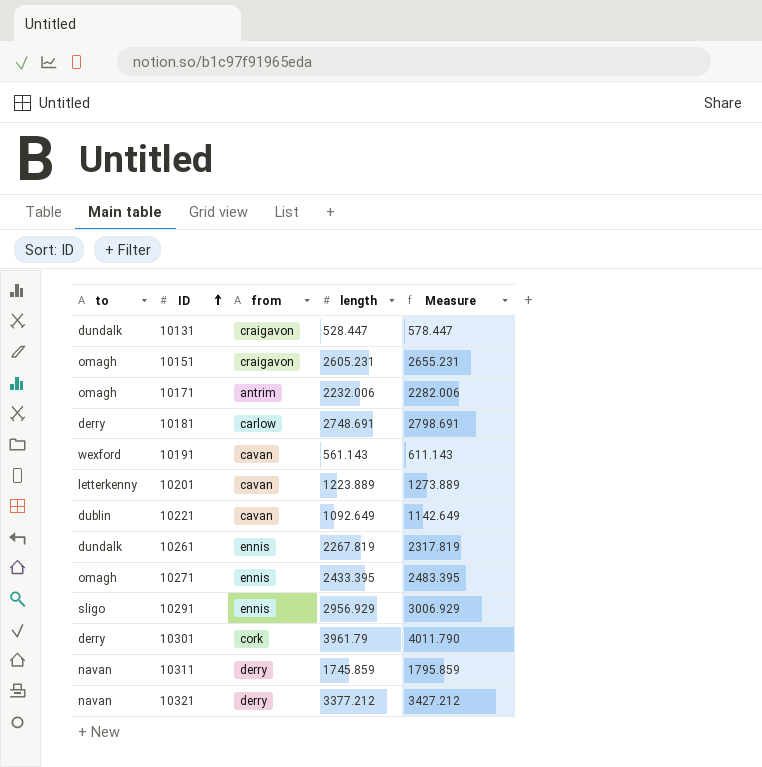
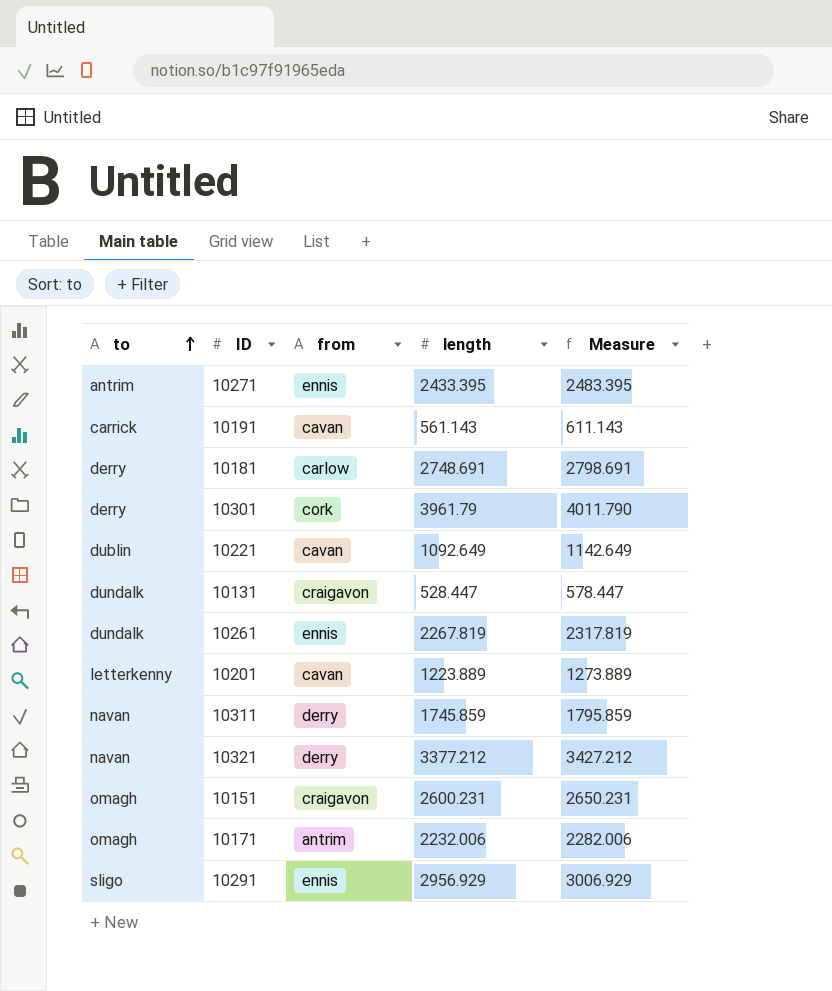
row order: ID ascending -> to ascending
10271 | to: omagh -> antrim
10191 | to: wexford -> carrick
10151 | length: 2605.231 -> 2600.231
10151 | Measure: 2655.231 -> 2650.231

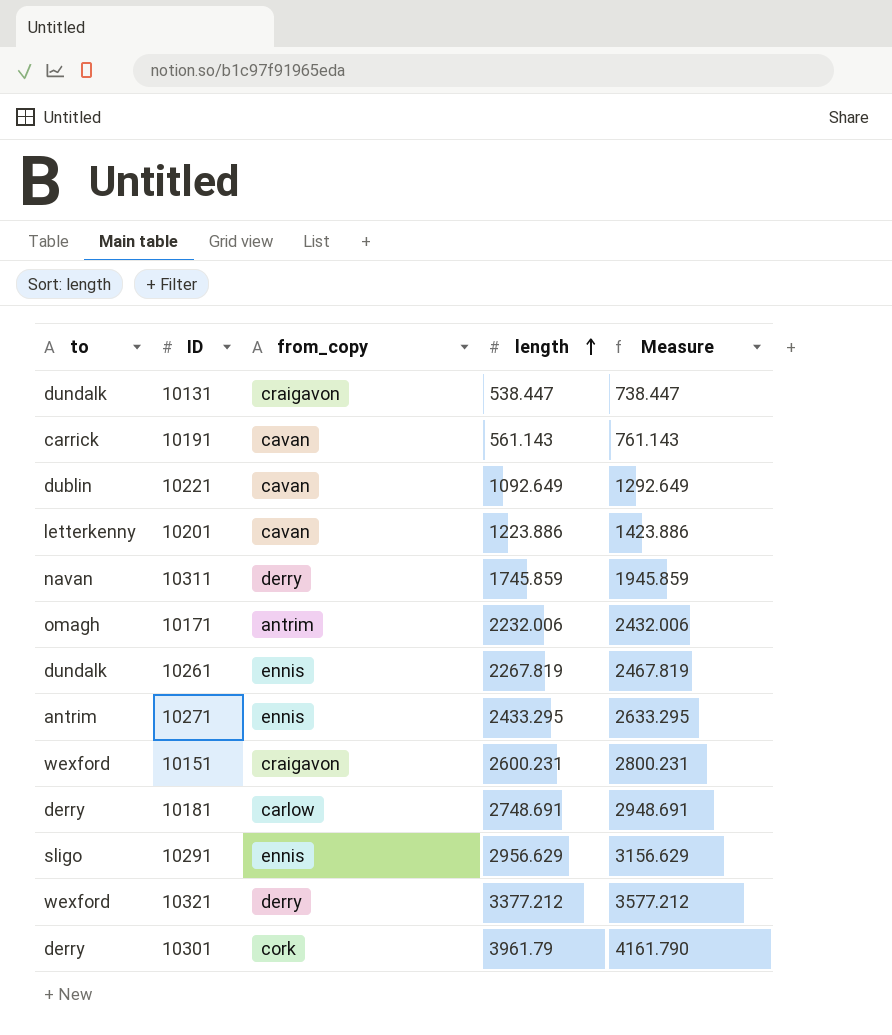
row order: to ascending -> length ascending
column name: from -> from_copy
column Measure | formula: [length] + 50 -> [length] + 200
10131 | length: 528.447 -> 538.447
10201 | length: 1223.889 -> 1223.886
10271 | length: 2433.395 -> 2433.295
10151 | to: omagh -> wexford
10291 | length: 2956.929 -> 2956.629
10321 | to: navan -> wexford

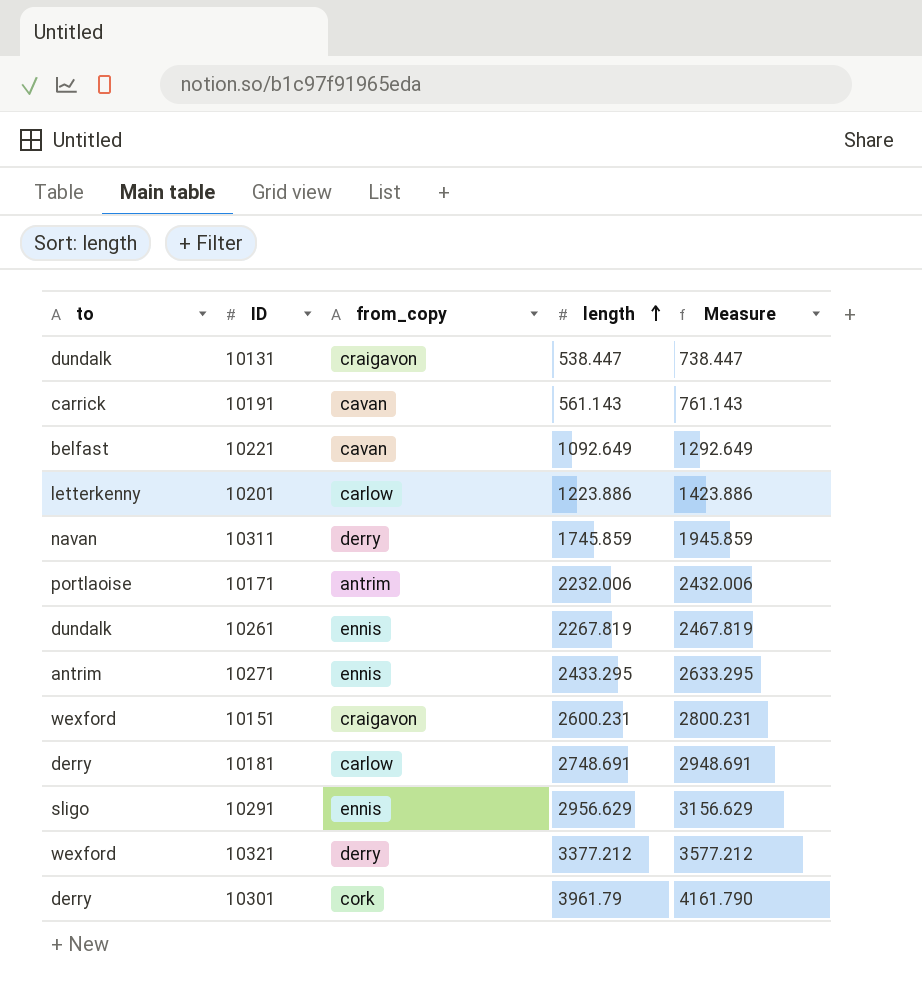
10221 | to: dublin -> belfast
10201 | from_copy: cavan -> carlow
10171 | to: omagh -> portlaoise

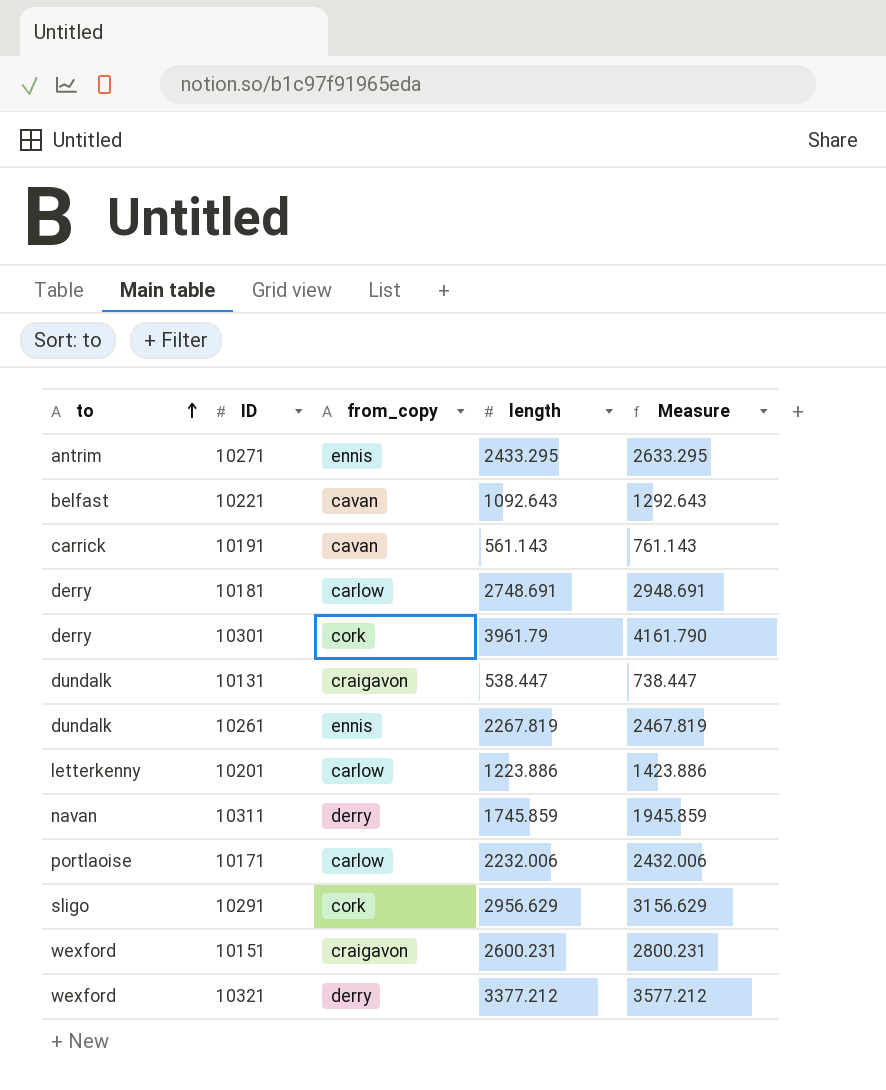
row order: length ascending -> to ascending
10221 | length: 1092.649 -> 1092.643
10221 | Measure: 1292.649 -> 1292.643
10171 | from_copy: antrim -> carlow
10291 | from_copy: ennis -> cork

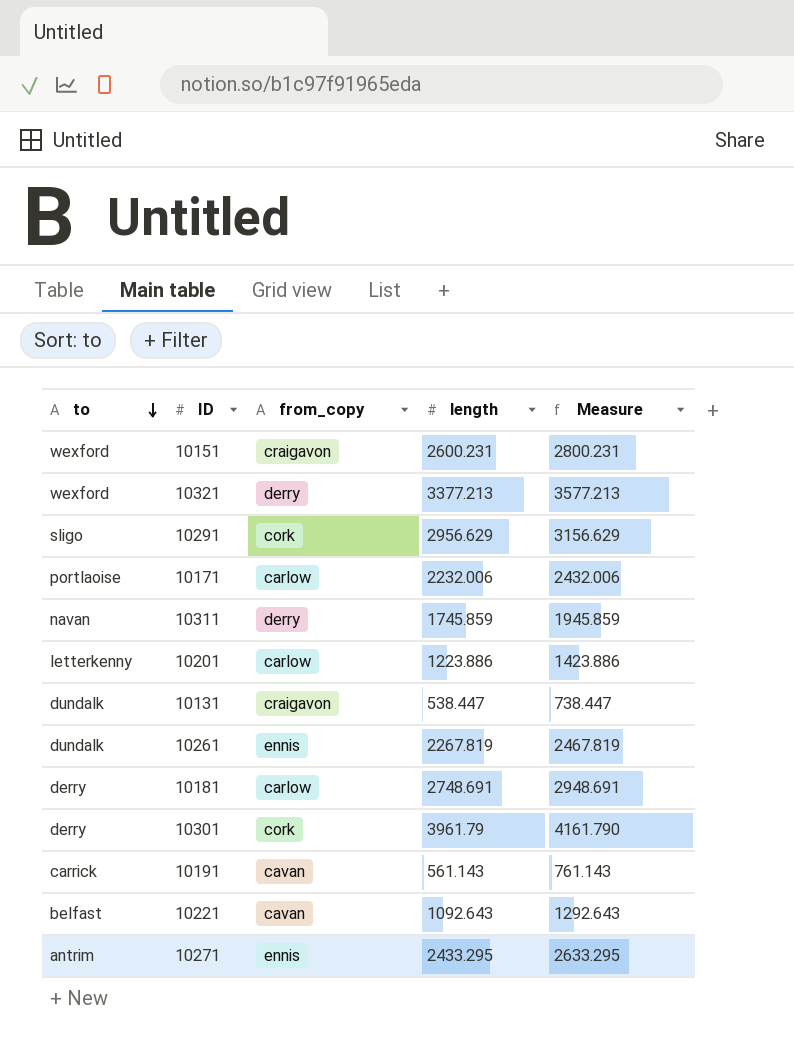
row order: to ascending -> to descending
10321 | length: 3377.212 -> 3377.213
10321 | Measure: 3577.212 -> 3577.213

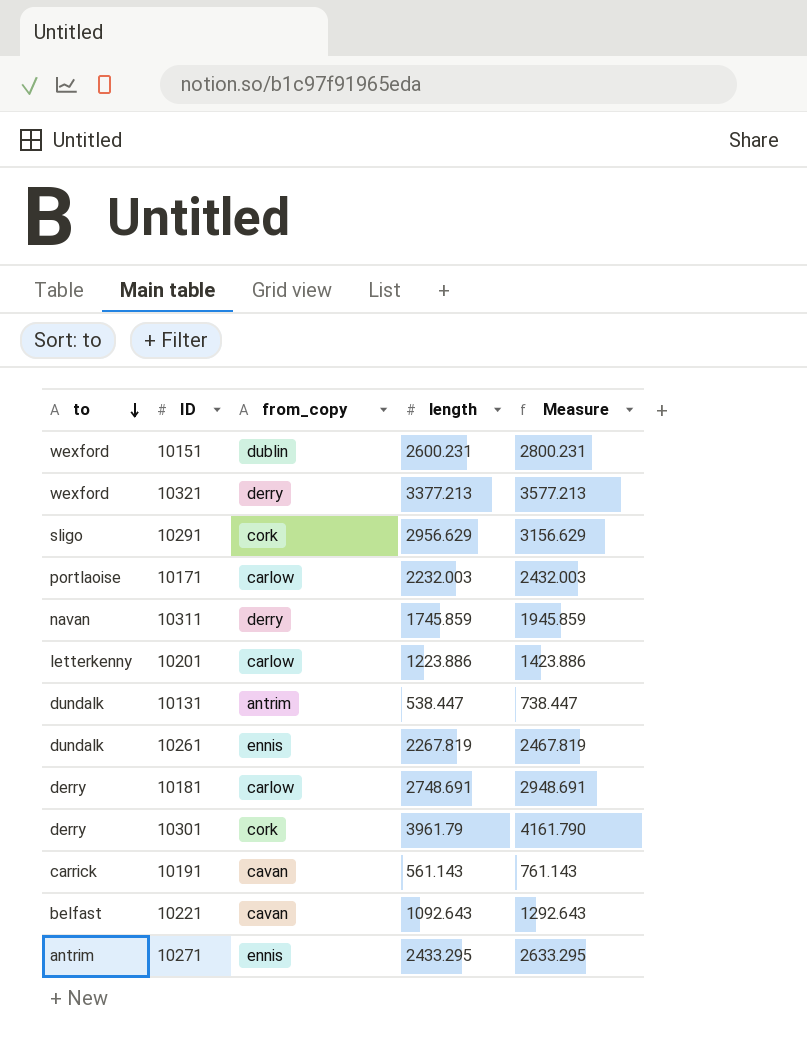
10151 | from_copy: craigavon -> dublin
10171 | length: 2232.006 -> 2232.003
10171 | Measure: 2432.006 -> 2432.003
10131 | from_copy: craigavon -> antrim

